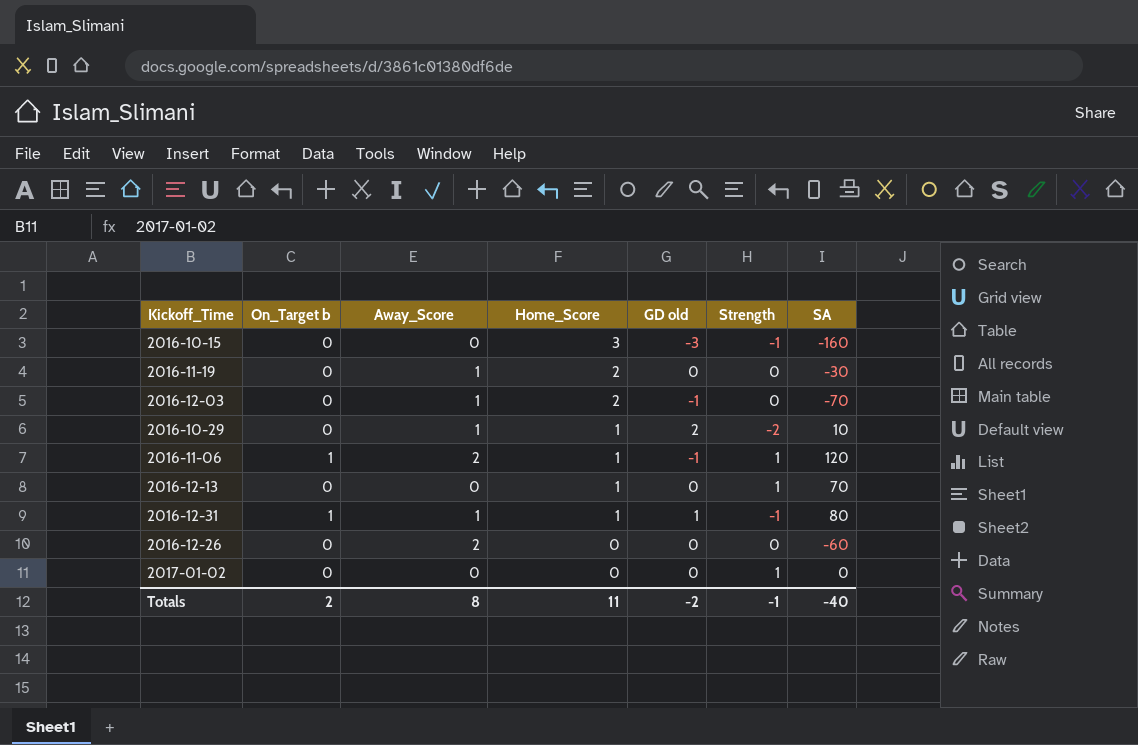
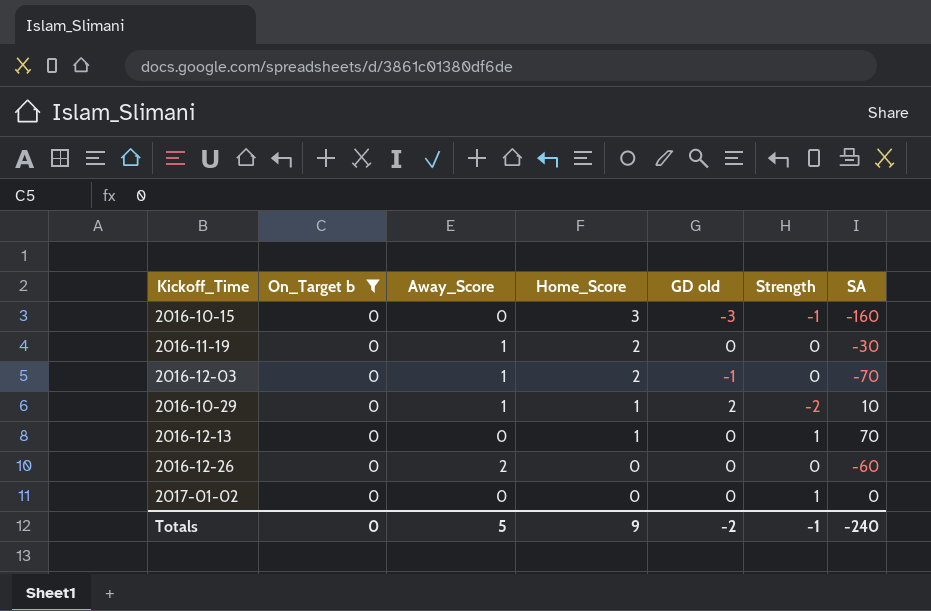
filter: none -> On_Target b = 0
Totals | On_Target b: 2 -> 0
Totals | Away_Score: 8 -> 5
Totals | Home_Score: 11 -> 9
Totals | SA: -40 -> -240

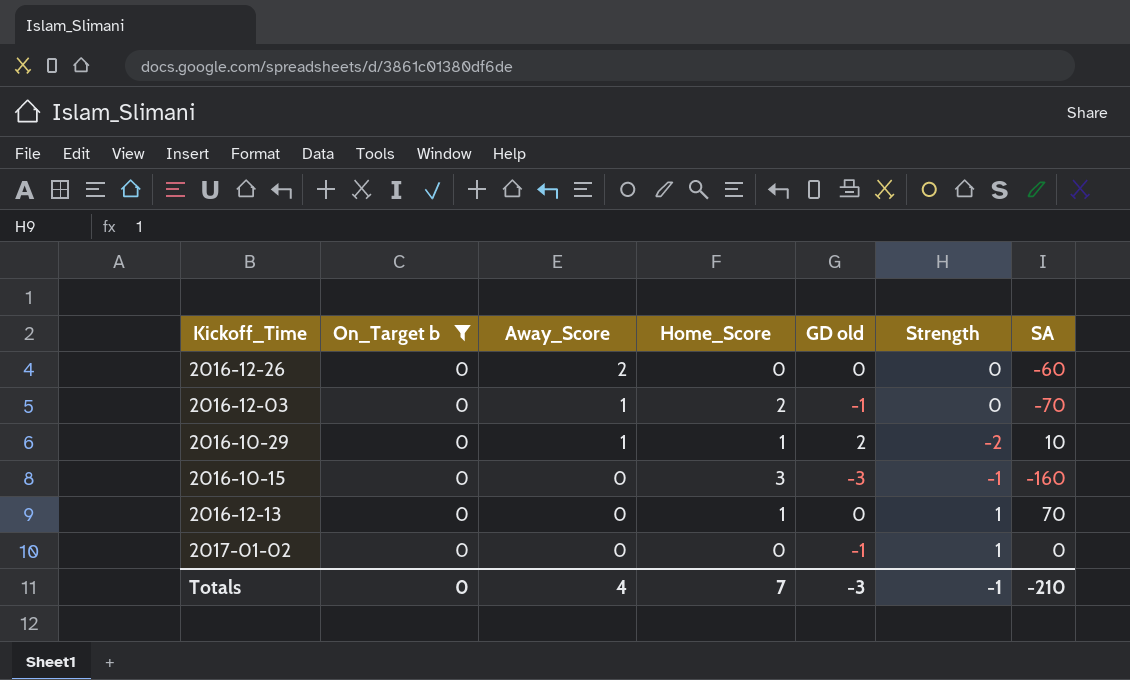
row order: Home_Score descending -> Away_Score descending
row 2016-11-19: 0 | 1 | 2 | 0 | 0 | -30 -> none
2017-01-02 | GD old: 0 -> -1
Totals | Away_Score: 5 -> 4
Totals | Home_Score: 9 -> 7
Totals | GD old: -2 -> -3
Totals | SA: -240 -> -210

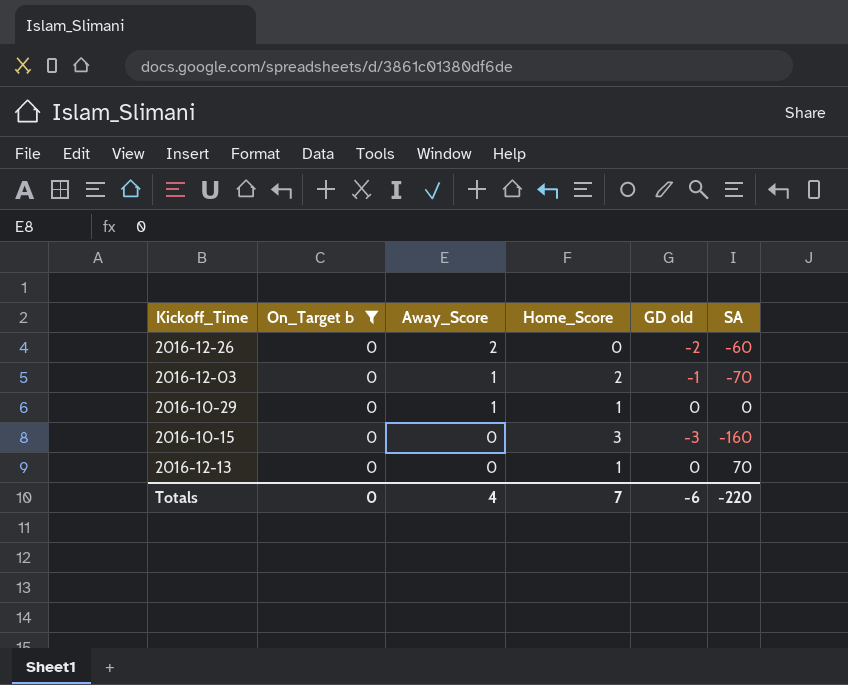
column Strength | position: 6 -> none
row 2017-01-02: 0 | 0 | 0 | -1 | 1 | 0 -> none
2016-12-26 | GD old: 0 -> -2
2016-10-29 | GD old: 2 -> 0
2016-10-29 | SA: 10 -> 0
Totals | GD old: -3 -> -6
Totals | SA: -210 -> -220

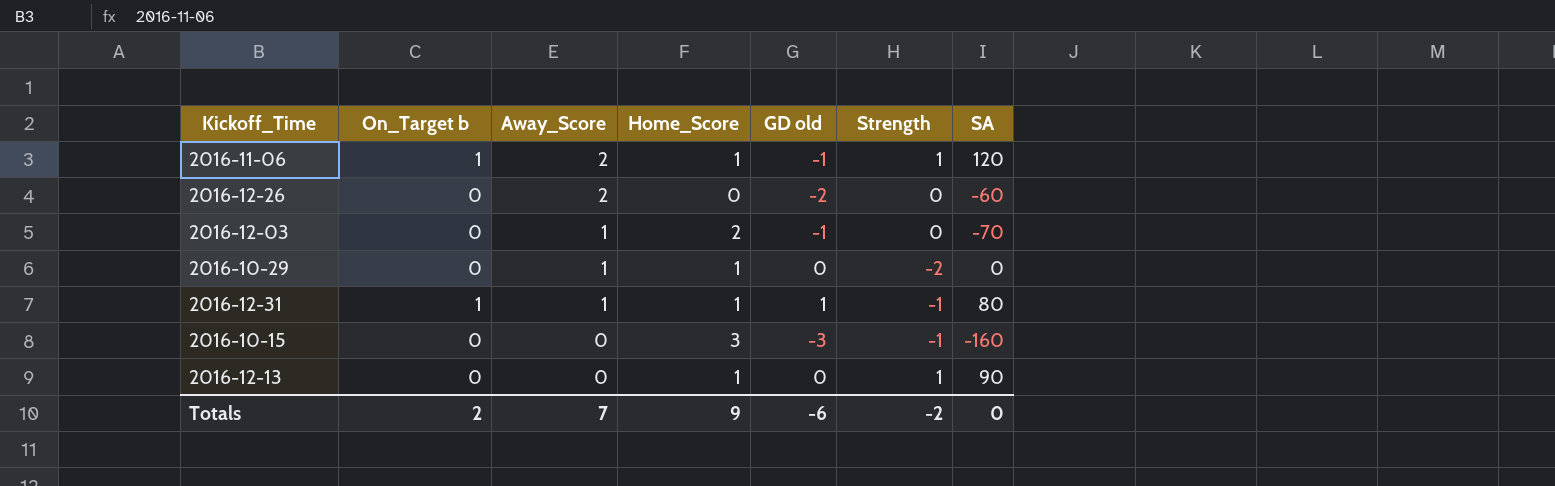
filter: On_Target b = 0 -> none
column Strength | position: none -> 6
2016-12-13 | SA: 70 -> 90
Totals | On_Target b: 0 -> 2
Totals | Away_Score: 4 -> 7
Totals | Home_Score: 7 -> 9
Totals | SA: -220 -> 0

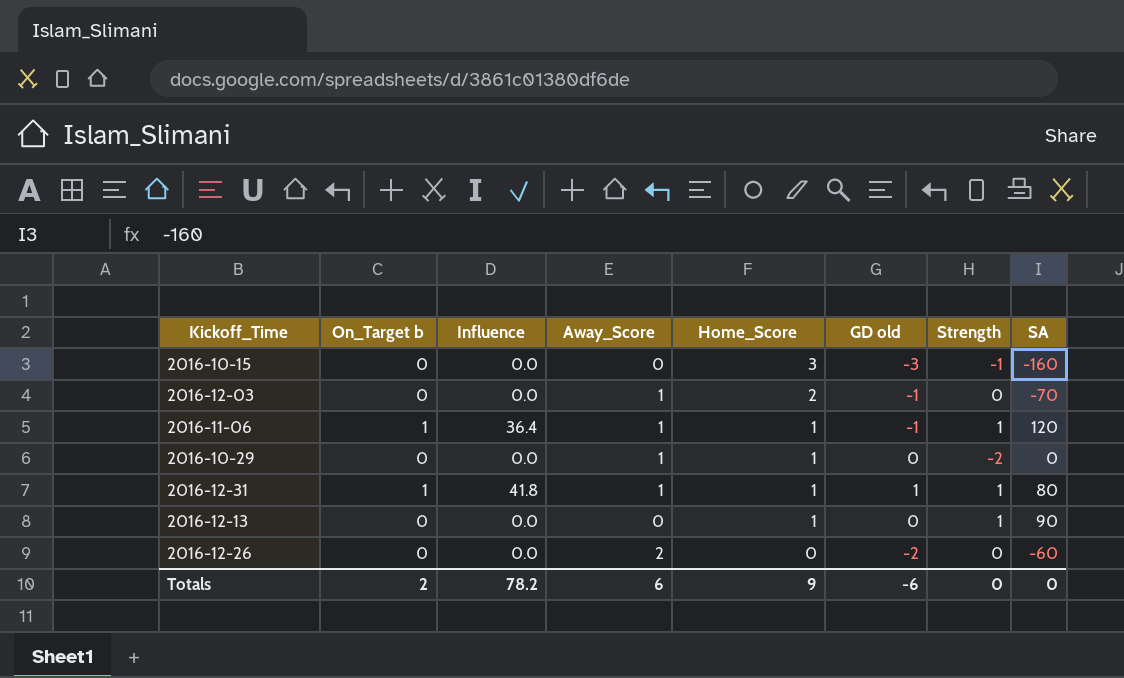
row order: Away_Score descending -> Home_Score descending
column Influence | position: none -> 3
2016-11-06 | Away_Score: 2 -> 1
2016-12-31 | Strength: -1 -> 1
Totals | Away_Score: 7 -> 6
Totals | Strength: -2 -> 0

